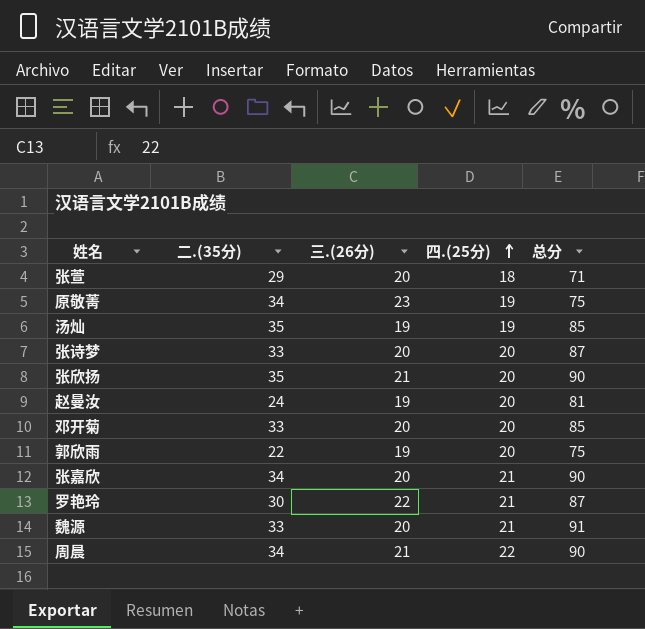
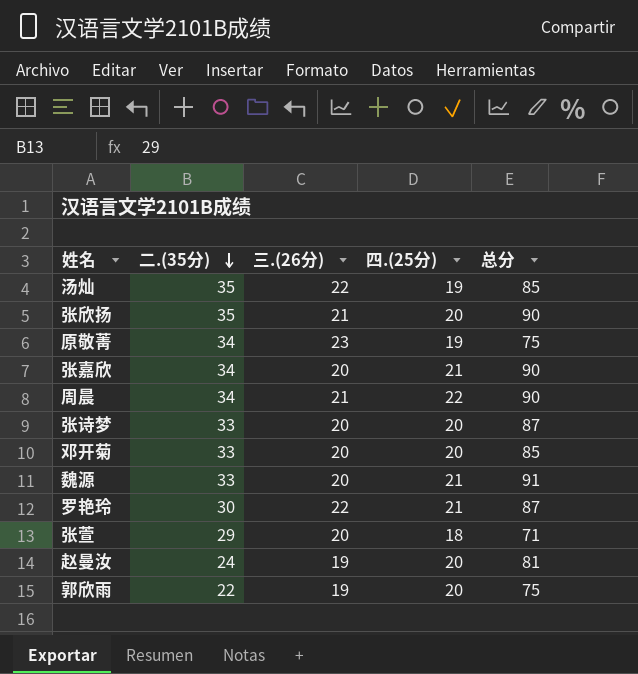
row order: 四.(25分) ascending -> 二.(35分) descending
汤灿 | 三.(26分): 19 -> 22

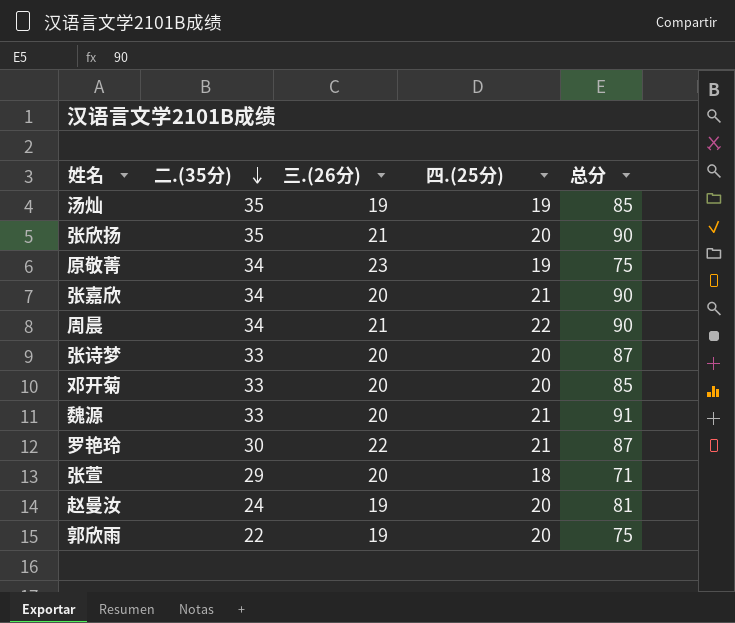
汤灿 | 三.(26分): 22 -> 19

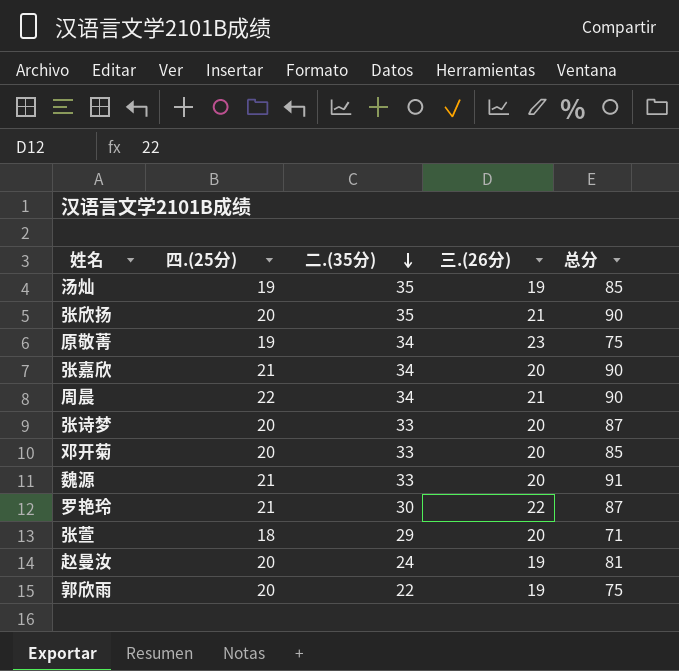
column 四.(25分) | position: 4 -> 2

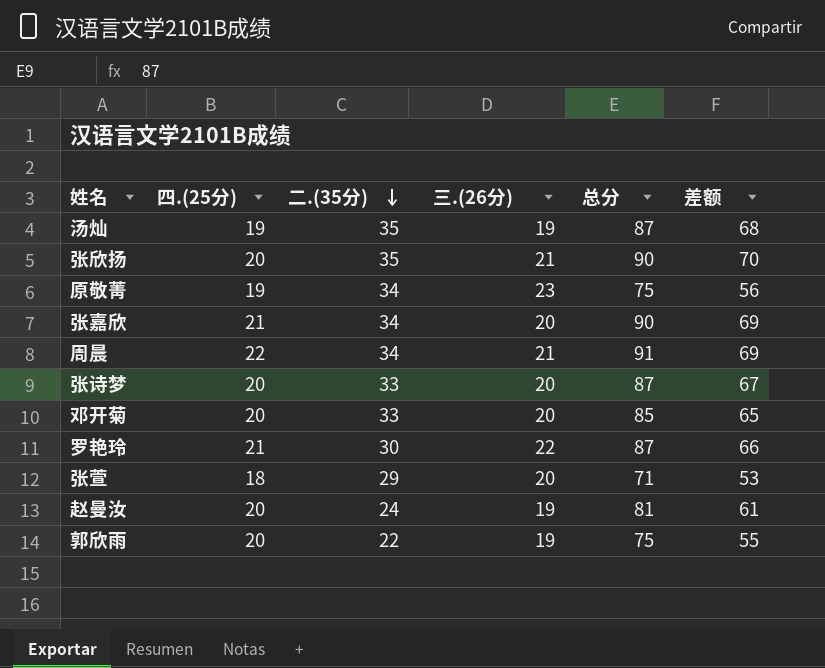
column 差额 | formula: none -> [总分] - [四.(25分)]
row 魏源: 21 | 33 | 20 | 91 -> none
汤灿 | 总分: 85 -> 87
周晨 | 总分: 90 -> 91

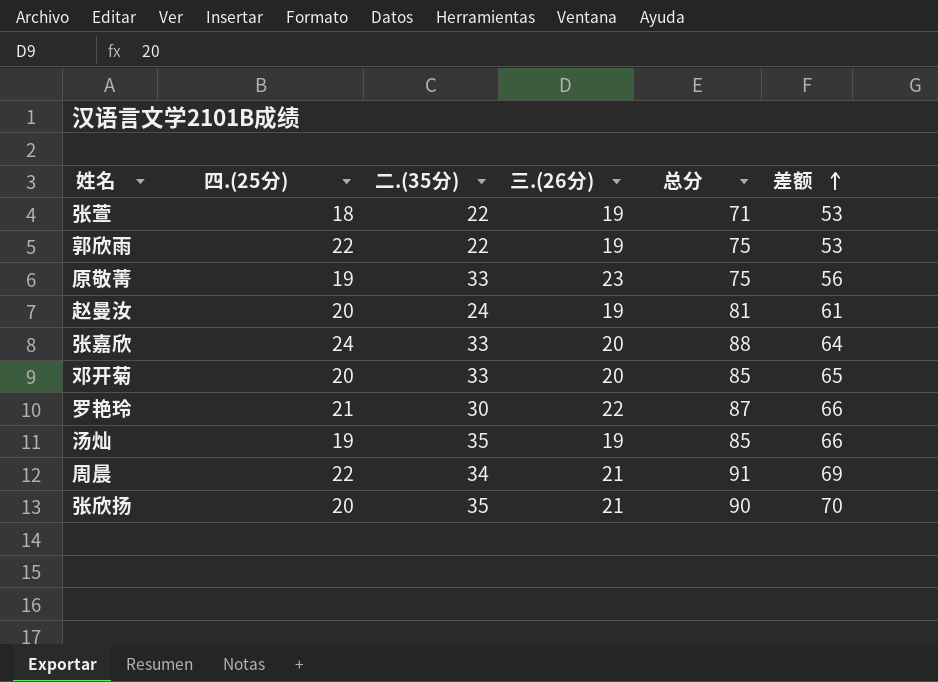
row order: 二.(35分) descending -> 差额 ascending
row 张诗梦: 20 | 33 | 20 | 87 | 67 -> none
张萱 | 二.(35分): 29 -> 22
张萱 | 三.(26分): 20 -> 19
郭欣雨 | 四.(25分): 20 -> 22
郭欣雨 | 差额: 55 -> 53
原敬菁 | 二.(35分): 34 -> 33
张嘉欣 | 四.(25分): 21 -> 24
张嘉欣 | 二.(35分): 34 -> 33
张嘉欣 | 总分: 90 -> 88
张嘉欣 | 差额: 69 -> 64
汤灿 | 总分: 87 -> 85
汤灿 | 差额: 68 -> 66

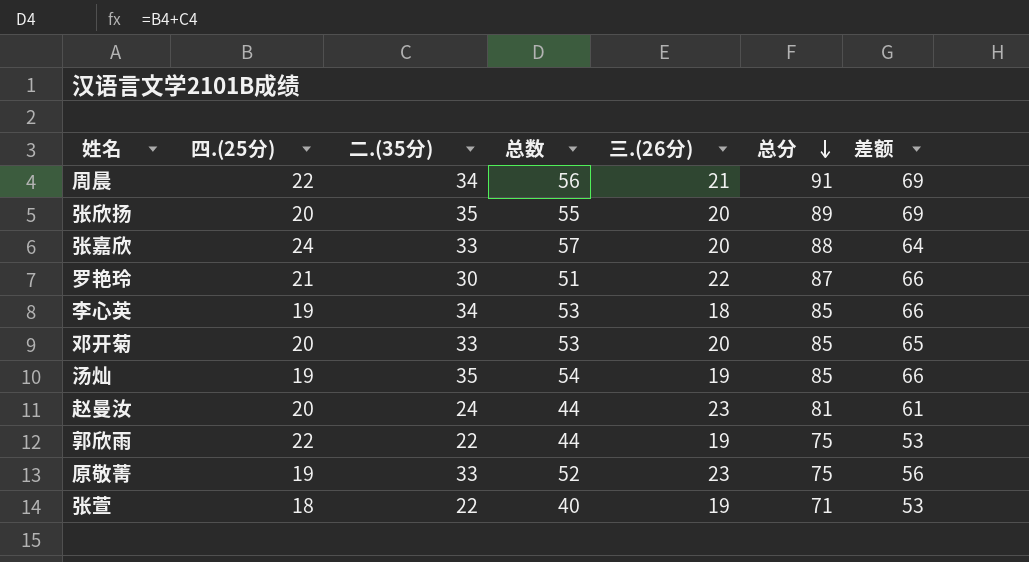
row order: 差额 ascending -> 总分 descending
column 总数 | formula: none -> [四.(25分)] + [二.(35分)]
张欣扬 | 三.(26分): 21 -> 20
张欣扬 | 总分: 90 -> 89
张欣扬 | 差额: 70 -> 69
row 李心英: none -> 19 | 34 | 53 | 18 | 85 | 66
赵曼汝 | 三.(26分): 19 -> 23

